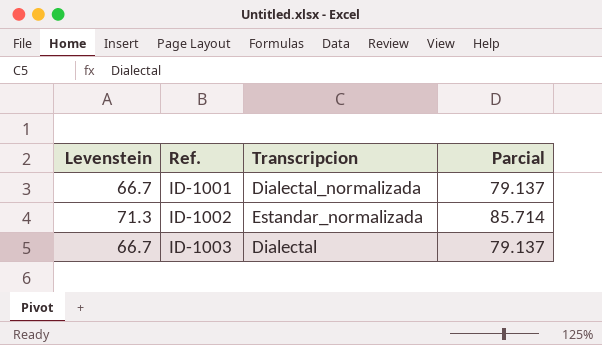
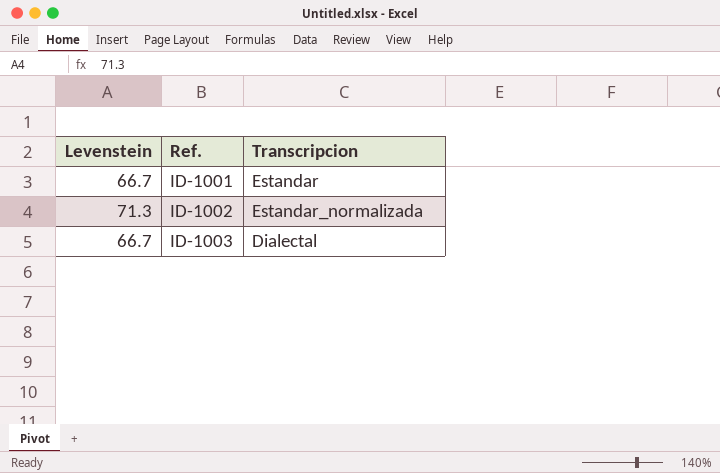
column Parcial | position: 4 -> none
ID-1001 | Transcripcion: Dialectal_normalizada -> Estandar

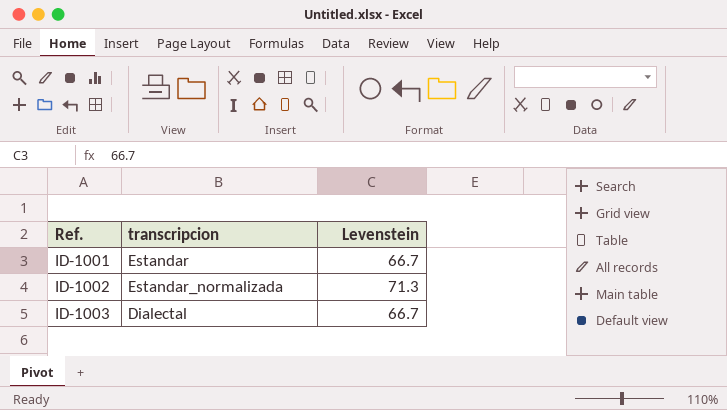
column name: Transcripcion -> transcripcion
column Levenstein | position: 1 -> 3

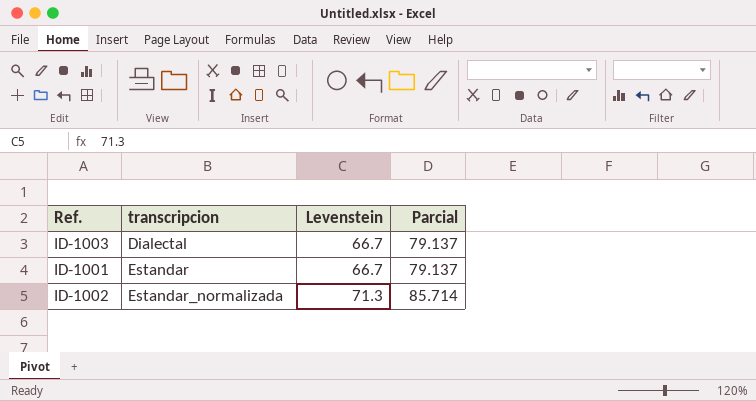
row order: Ref. ascending -> transcripcion ascending
column Parcial | position: none -> 4

